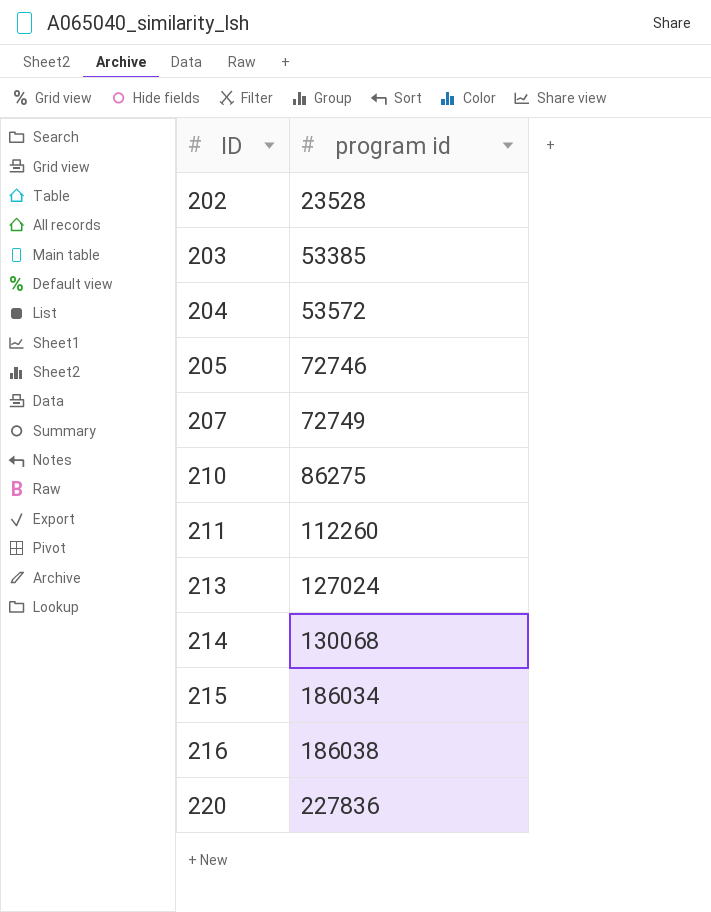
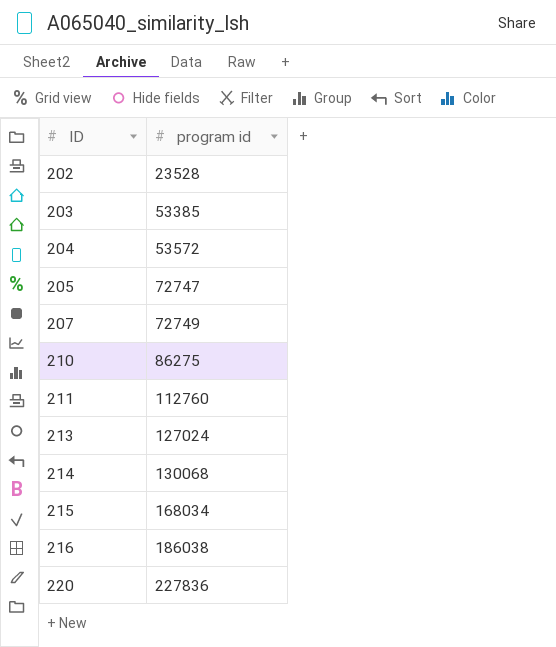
205 | program id: 72746 -> 72747
211 | program id: 112260 -> 112760
215 | program id: 186034 -> 168034

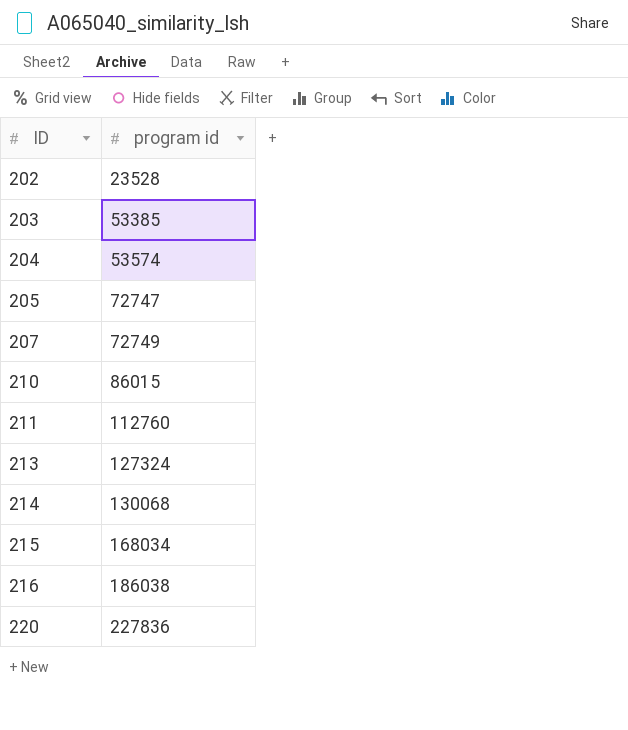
204 | program id: 53572 -> 53574
210 | program id: 86275 -> 86015
213 | program id: 127024 -> 127324

